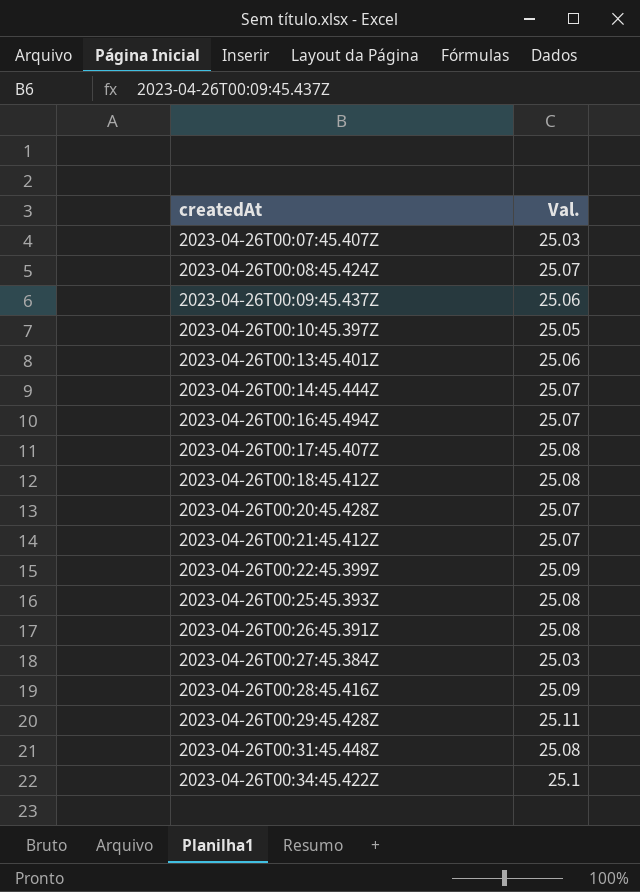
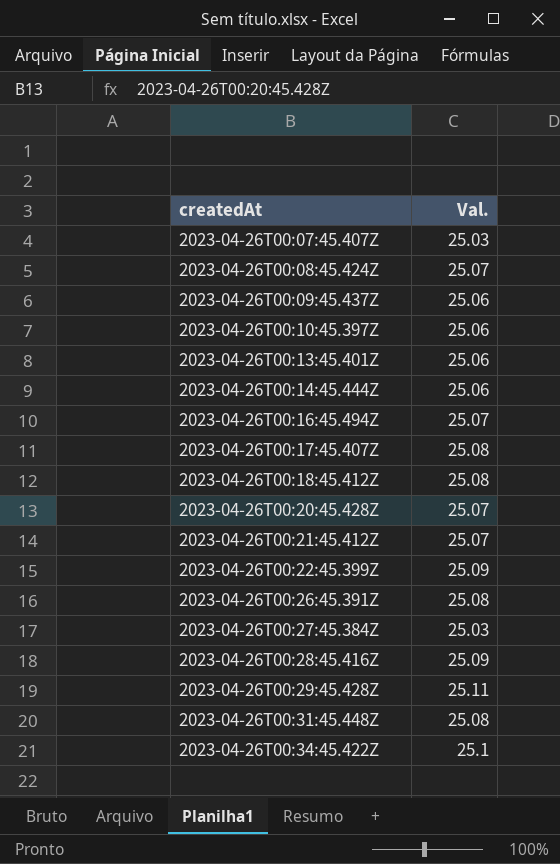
row 2023-04-26T00:25:45.393Z: 25.08 -> none
2023-04-26T00:10:45.397Z | Val.: 25.05 -> 25.06
2023-04-26T00:14:45.444Z | Val.: 25.07 -> 25.06

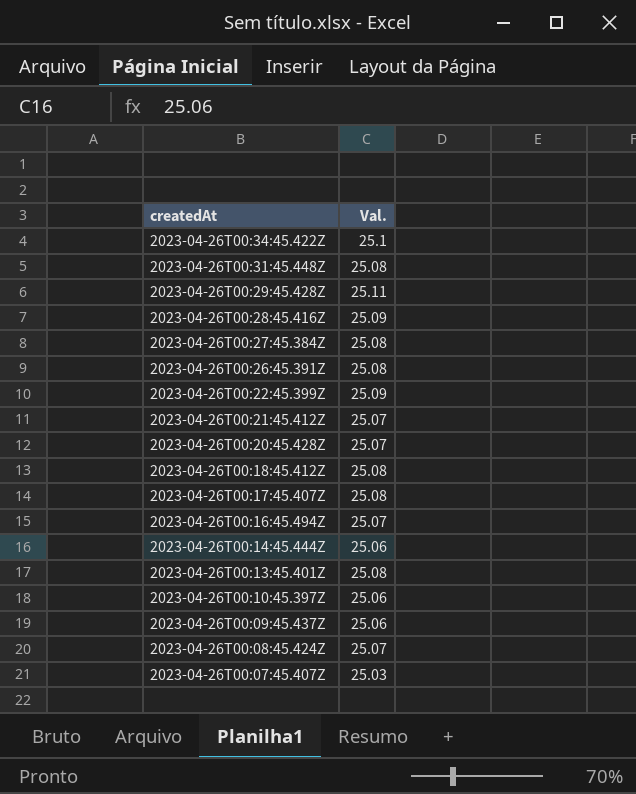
row order: createdAt ascending -> createdAt descending
2023-04-26T00:27:45.384Z | Val.: 25.03 -> 25.08
2023-04-26T00:13:45.401Z | Val.: 25.06 -> 25.08

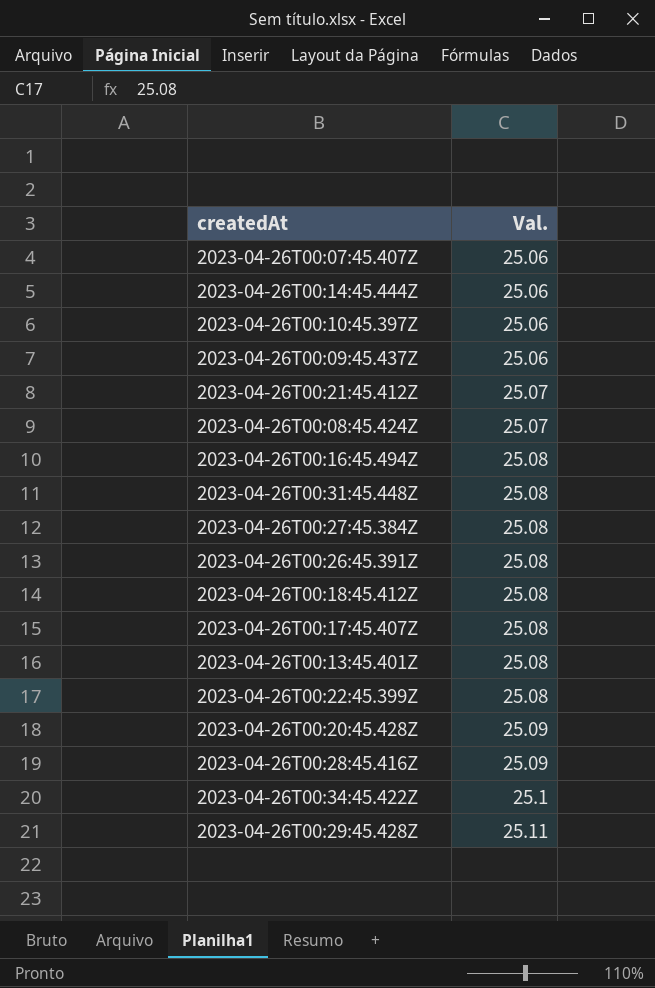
row order: createdAt descending -> Val. ascending
2023-04-26T00:07:45.407Z | Val.: 25.03 -> 25.06
2023-04-26T00:16:45.494Z | Val.: 25.07 -> 25.08
2023-04-26T00:22:45.399Z | Val.: 25.09 -> 25.08
2023-04-26T00:20:45.428Z | Val.: 25.07 -> 25.09

